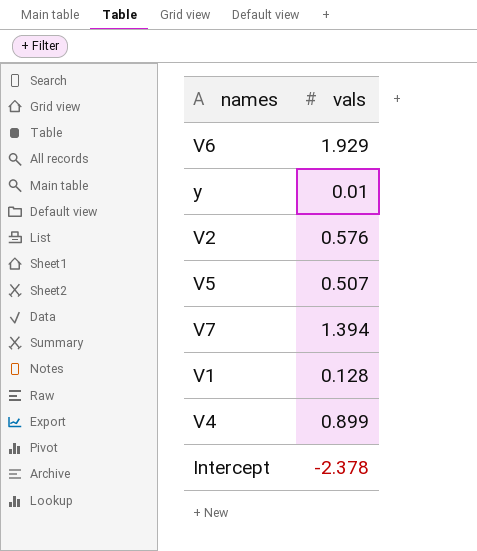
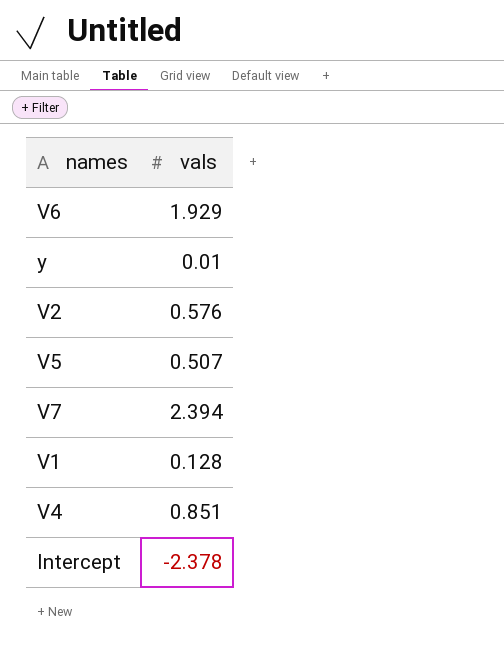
V7 | vals: 1.394 -> 2.394
V4 | vals: 0.899 -> 0.851

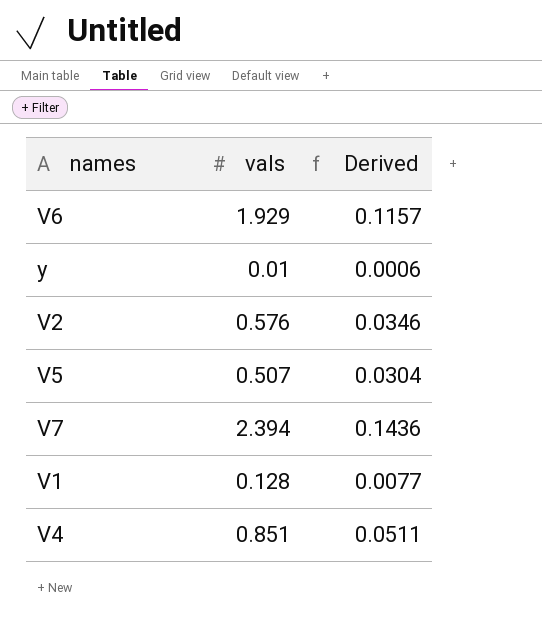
column Derived | formula: none -> [vals] * 0.06
row Intercept: -2.378 -> none

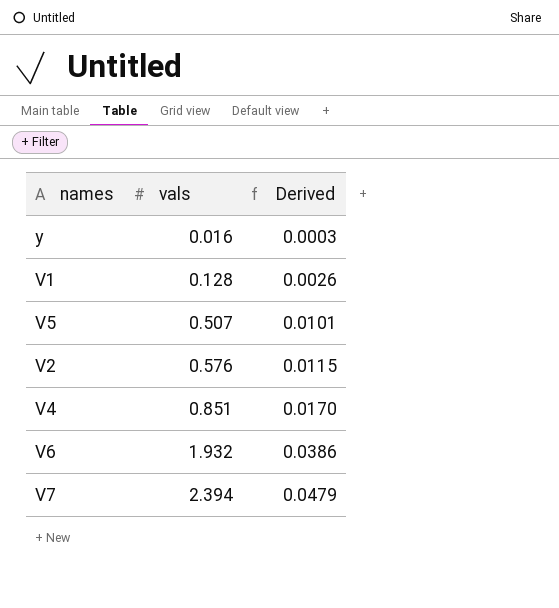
row order: none -> vals ascending
column Derived | formula: [vals] * 0.06 -> [vals] * 0.02
y | vals: 0.01 -> 0.016
V6 | vals: 1.929 -> 1.932

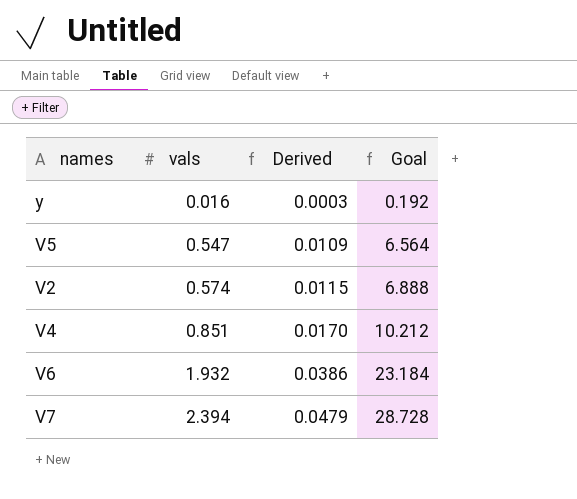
column Goal | formula: none -> [vals] * 12
row V1: 0.128 | 0.0026 -> none
V5 | vals: 0.507 -> 0.547
V5 | Derived: 0.0101 -> 0.0109
V2 | vals: 0.576 -> 0.574

